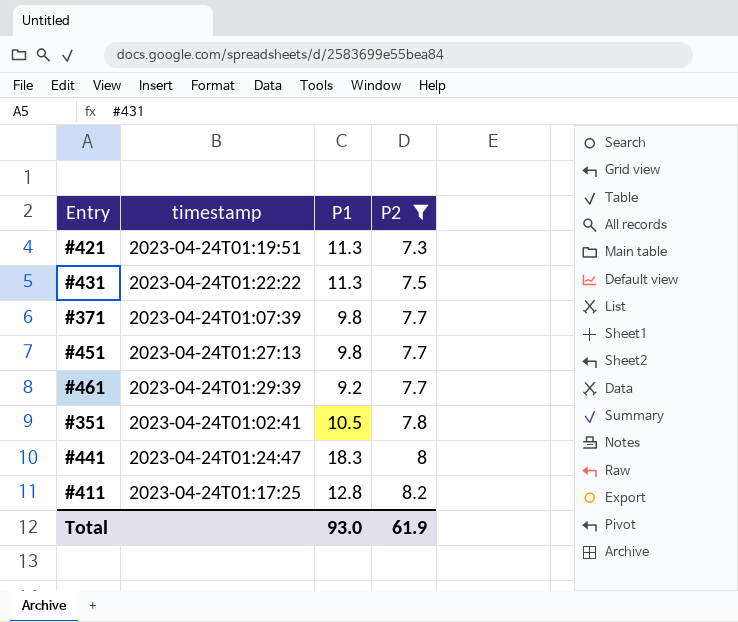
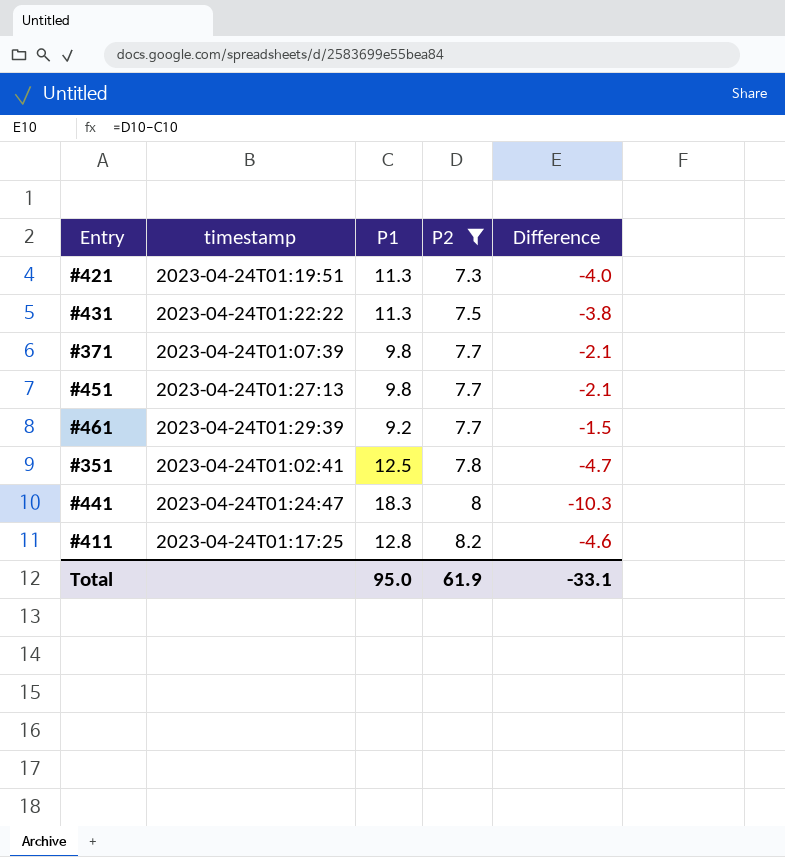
column Difference | formula: none -> [P2] - [P1]
#351 | P1: 10.5 -> 12.5
Total | P1: 93.0 -> 95.0

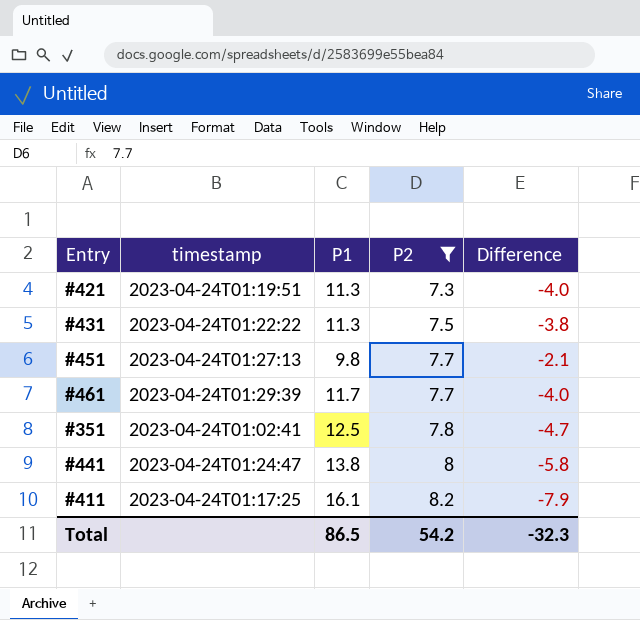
row #371: 2023-04-24T01:07:39 | 9.8 | 7.7 | -2.1 -> none
#461 | P1: 9.2 -> 11.7
#461 | Difference: -1.5 -> -4.0
#441 | P1: 18.3 -> 13.8
#441 | Difference: -10.3 -> -5.8
#411 | P1: 12.8 -> 16.1
#411 | Difference: -4.6 -> -7.9
Total | P1: 95.0 -> 86.5
Total | P2: 61.9 -> 54.2
Total | Difference: -33.1 -> -32.3

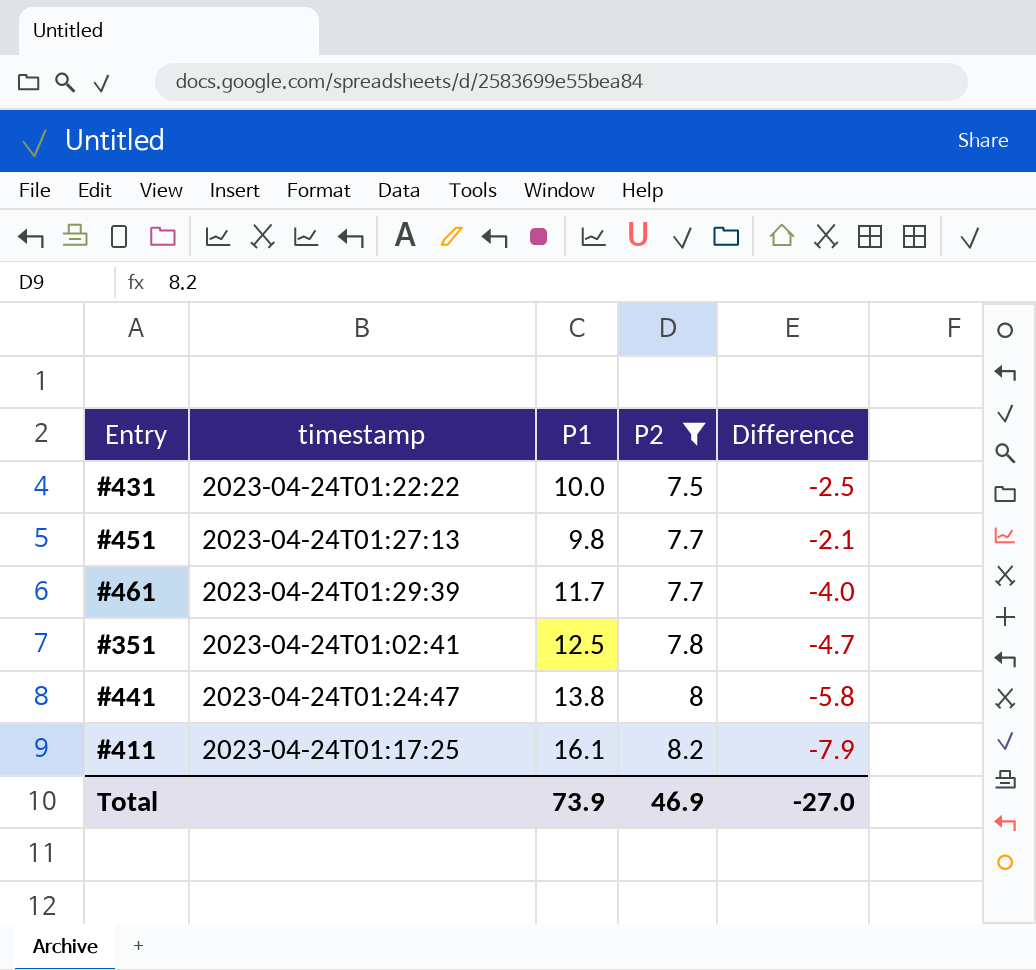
row #421: 2023-04-24T01:19:51 | 11.3 | 7.3 | -4.0 -> none
#431 | P1: 11.3 -> 10.0
#431 | Difference: -3.8 -> -2.5
Total | P1: 86.5 -> 73.9
Total | P2: 54.2 -> 46.9
Total | Difference: -32.3 -> -27.0

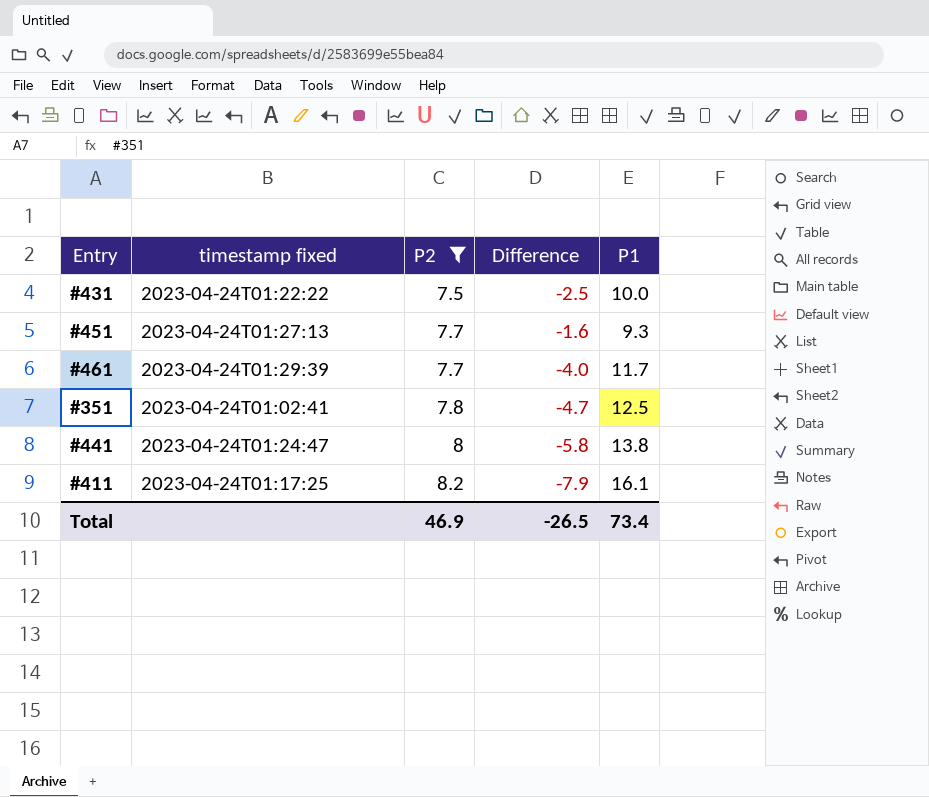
column name: timestamp -> timestamp fixed
column P1 | position: 3 -> 5
#451 | Difference: -2.1 -> -1.6
#451 | P1: 9.8 -> 9.3
Total | Difference: -27.0 -> -26.5
Total | P1: 73.9 -> 73.4

